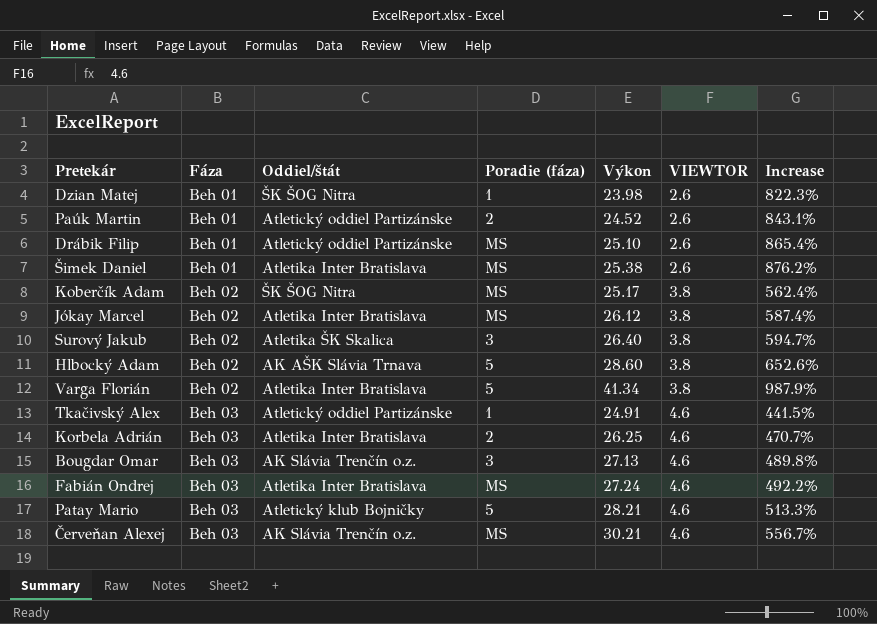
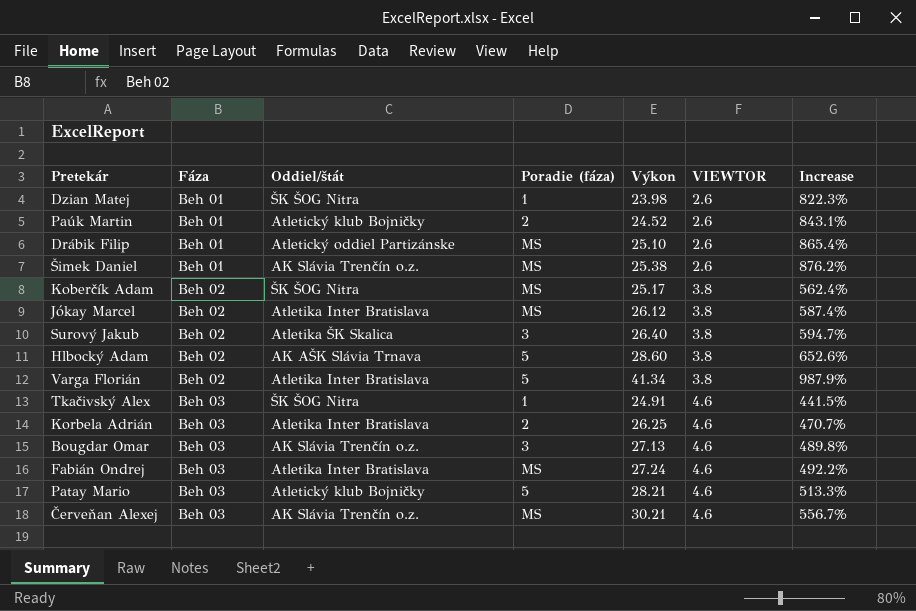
Paúk Martin | Oddiel/štát: Atletický oddiel Partizánske -> Atletický klub Bojničky
Šimek Daniel | Oddiel/štát: Atletika Inter Bratislava -> AK Slávia Trenčín o.z.
Tkačivský Alex | Oddiel/štát: Atletický oddiel Partizánske -> ŠK ŠOG Nitra

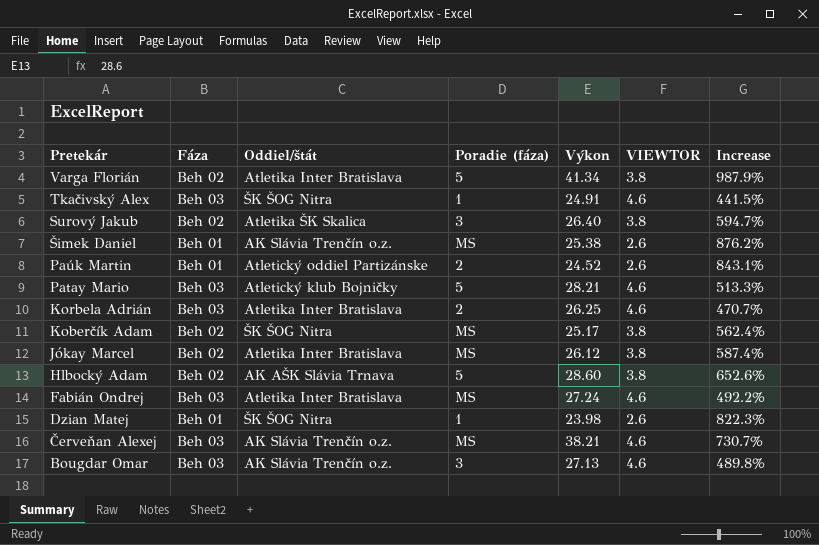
row order: Fáza ascending -> Pretekár descending
row Drábik Filip: Beh 01 | Atletický oddiel Partizánske | MS | 25.10 | 2.6 | 865.4% -> none
Paúk Martin | Oddiel/štát: Atletický klub Bojničky -> Atletický oddiel Partizánske
Červeňan Alexej | Výkon: 30.21 -> 38.21
Červeňan Alexej | Increase: 556.7% -> 730.7%

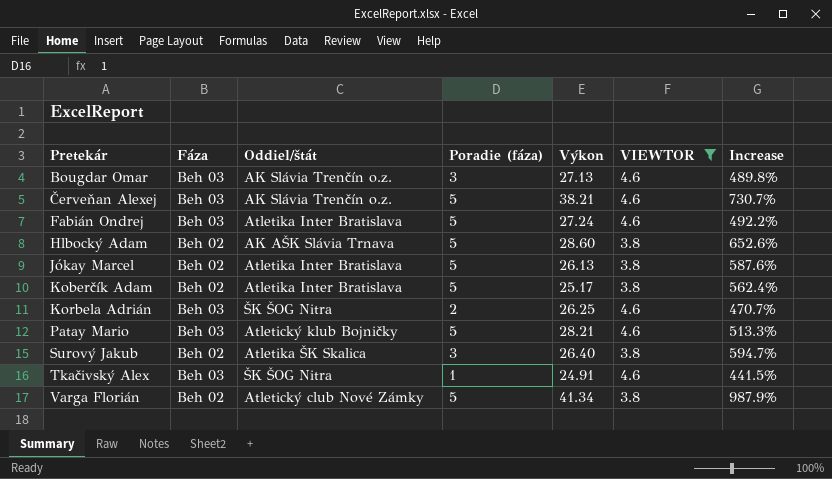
filter: none -> VIEWTOR != 2.6
row order: Pretekár descending -> Pretekár ascending
Červeňan Alexej | Poradie (fáza): MS -> 5
Fabián Ondrej | Poradie (fáza): MS -> 5
Jókay Marcel | Poradie (fáza): MS -> 5
Jókay Marcel | Výkon: 26.12 -> 26.13
Jókay Marcel | Increase: 587.4% -> 587.6%
Koberčík Adam | Oddiel/štát: ŠK ŠOG Nitra -> Atletika Inter Bratislava
Koberčík Adam | Poradie (fáza): MS -> 5
Korbela Adrián | Oddiel/štát: Atletika Inter Bratislava -> ŠK ŠOG Nitra
Varga Florián | Oddiel/štát: Atletika Inter Bratislava -> Atletický club Nové Zámky

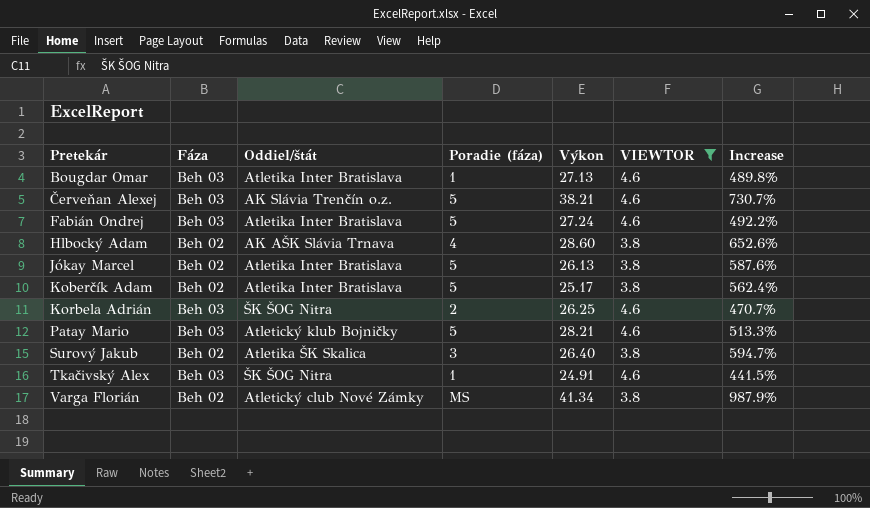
Bougdar Omar | Oddiel/štát: AK Slávia Trenčín o.z. -> Atletika Inter Bratislava
Bougdar Omar | Poradie (fáza): 3 -> 1
Hlbocký Adam | Poradie (fáza): 5 -> 4
Varga Florián | Poradie (fáza): 5 -> MS

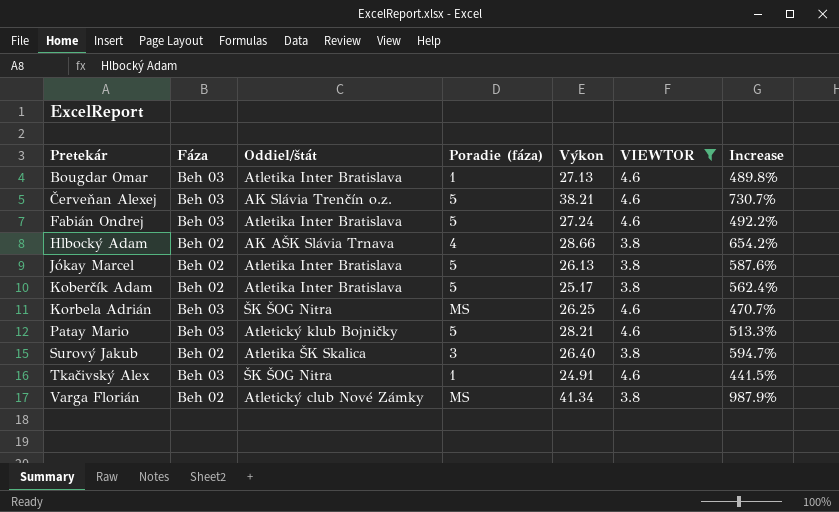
Hlbocký Adam | Výkon: 28.60 -> 28.66
Hlbocký Adam | Increase: 652.6% -> 654.2%
Korbela Adrián | Poradie (fáza): 2 -> MS

